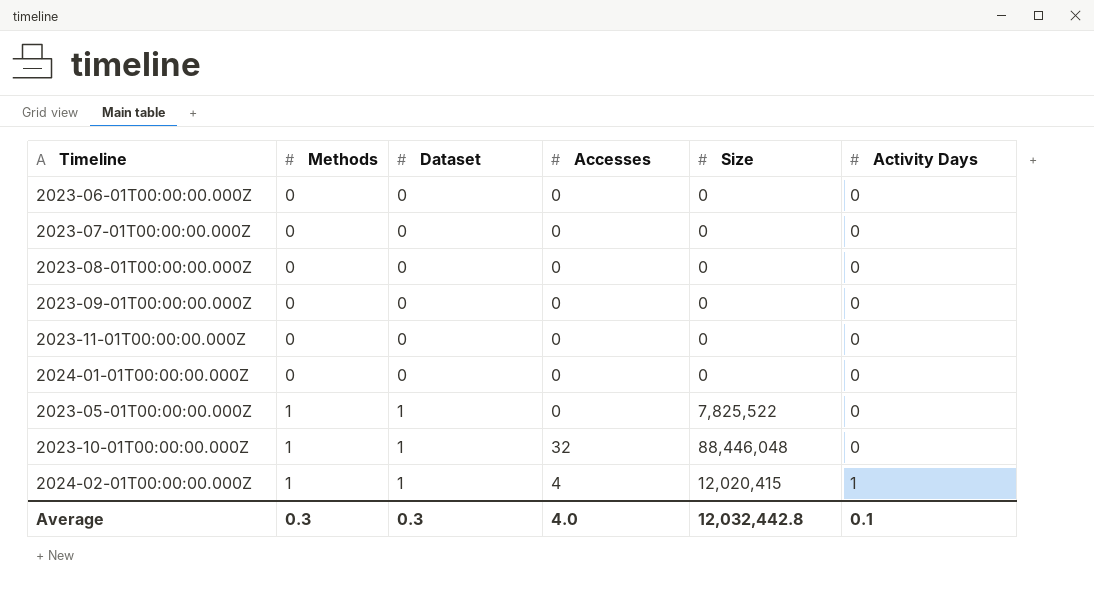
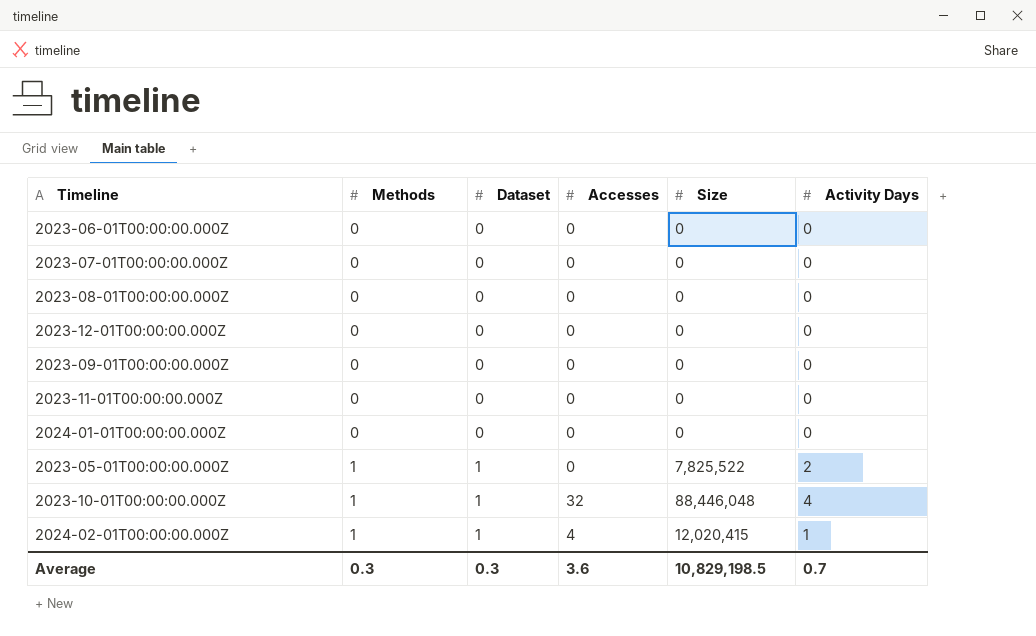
row 2023-12-01T00:00:00.000Z: none -> 0 | 0 | 0 | 0 | 0
2023-05-01T00:00:00.000Z | Activity Days: 0 -> 2
2023-10-01T00:00:00.000Z | Activity Days: 0 -> 4
Average | Accesses: 4.0 -> 3.6
Average | Size: 12,032,442.8 -> 10,829,198.5
Average | Activity Days: 0.1 -> 0.7

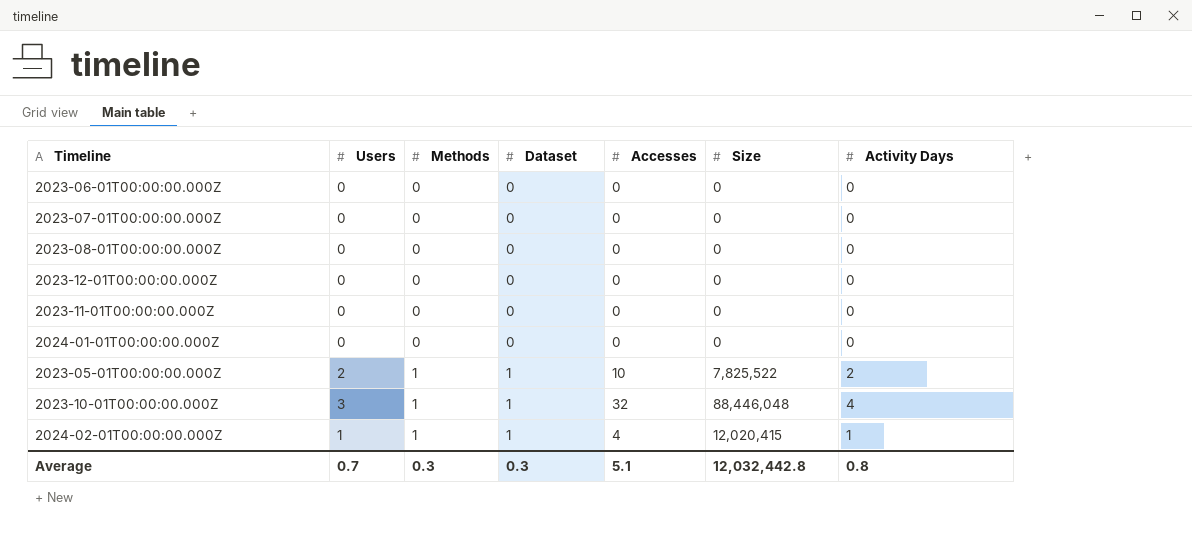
column Users | position: none -> 2
row 2023-09-01T00:00:00.000Z: 0 | 0 | 0 | 0 | 0 -> none
2023-05-01T00:00:00.000Z | Accesses: 0 -> 10
Average | Accesses: 3.6 -> 5.1
Average | Size: 10,829,198.5 -> 12,032,442.8
Average | Activity Days: 0.7 -> 0.8

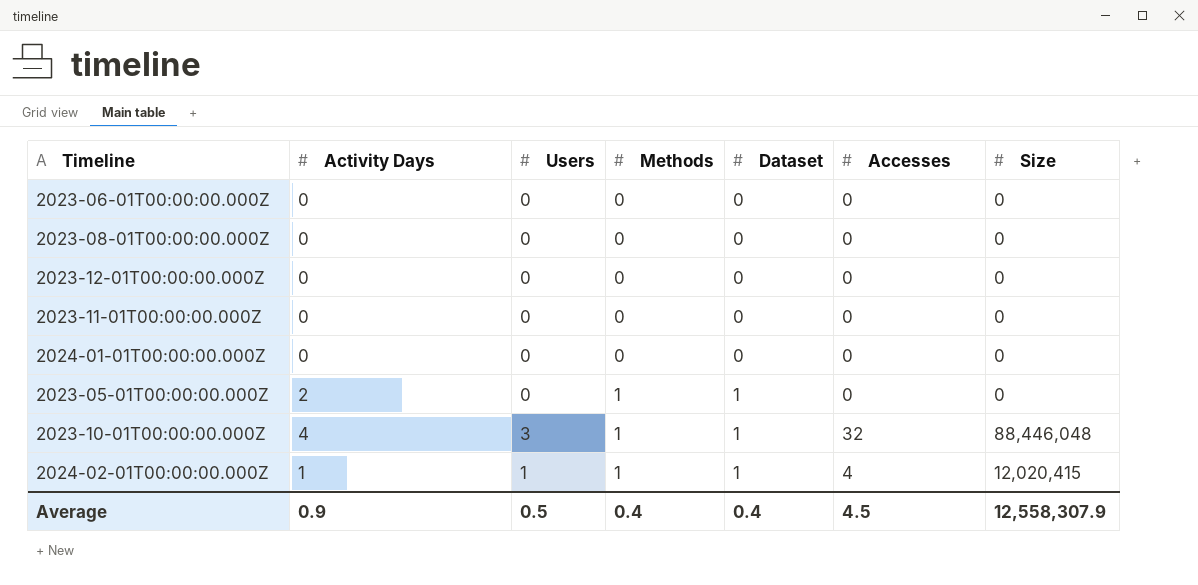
column Activity Days | position: 7 -> 2
row 2023-07-01T00:00:00.000Z: 0 | 0 | 0 | 0 | 0 | 0 -> none
2023-05-01T00:00:00.000Z | Users: 2 -> 0
2023-05-01T00:00:00.000Z | Accesses: 10 -> 0
2023-05-01T00:00:00.000Z | Size: 7,825,522 -> 0
Average | Activity Days: 0.8 -> 0.9
Average | Users: 0.7 -> 0.5
Average | Methods: 0.3 -> 0.4
Average | Dataset: 0.3 -> 0.4
Average | Accesses: 5.1 -> 4.5
Average | Size: 12,032,442.8 -> 12,558,307.9

